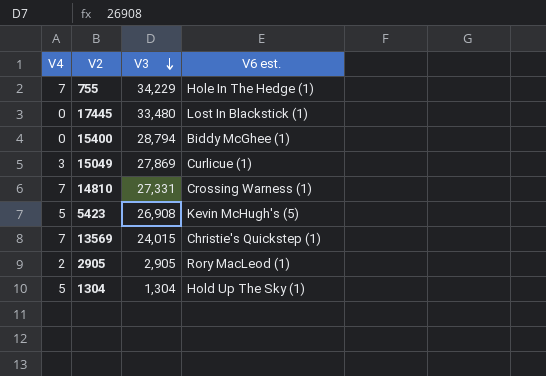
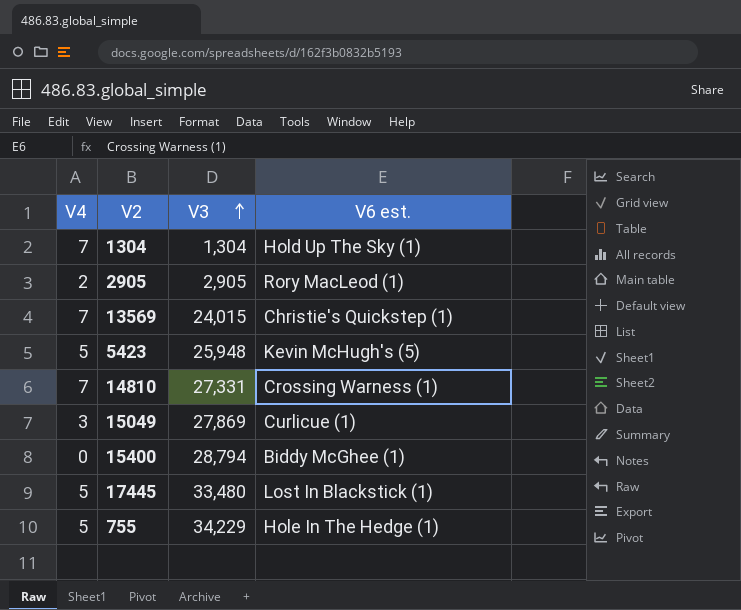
row order: V3 descending -> V3 ascending
1304 | V4: 5 -> 7
5423 | V3: 26,908 -> 25,948
17445 | V4: 0 -> 5
755 | V4: 7 -> 5

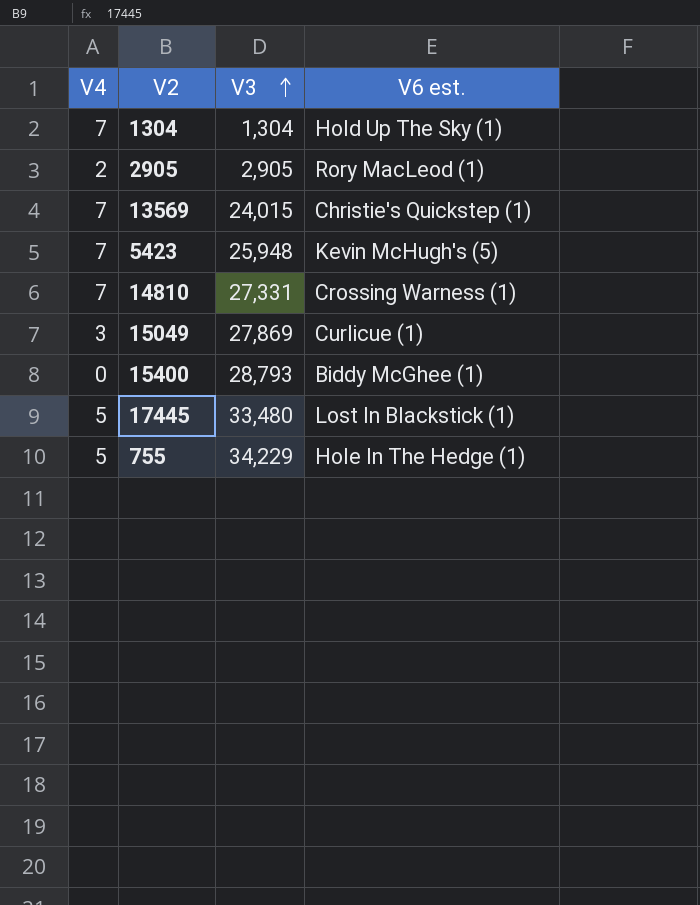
5423 | V4: 5 -> 7
15400 | V3: 28,794 -> 28,793

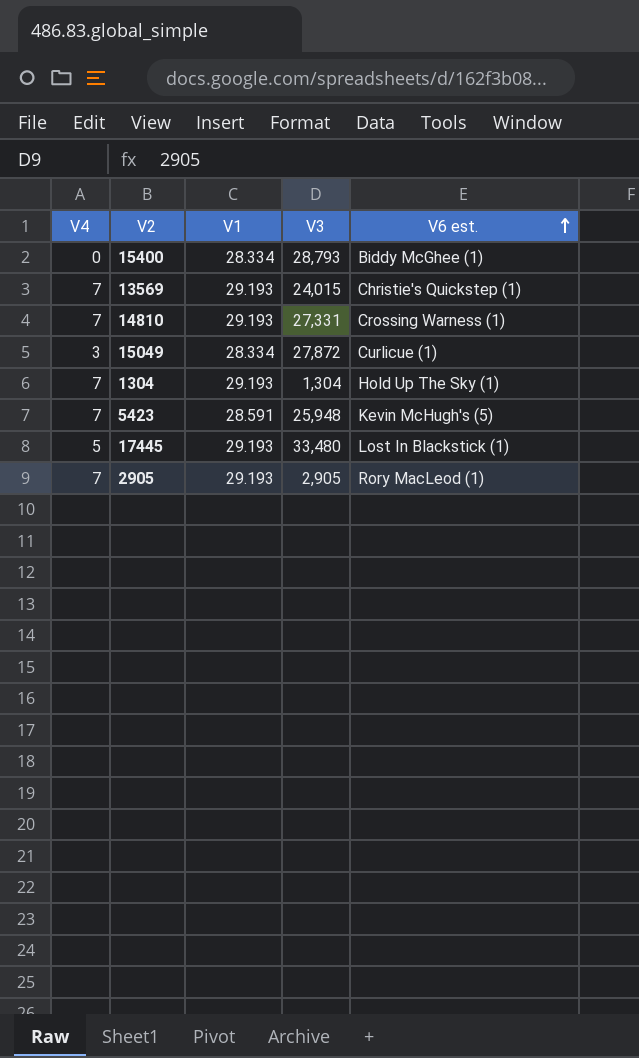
row order: V3 ascending -> V6 est. ascending
column V1 | position: none -> 3
row 755: 5 | 34,229 | Hole In The Hedge (1) -> none
15049 | V3: 27,869 -> 27,872
2905 | V4: 2 -> 7

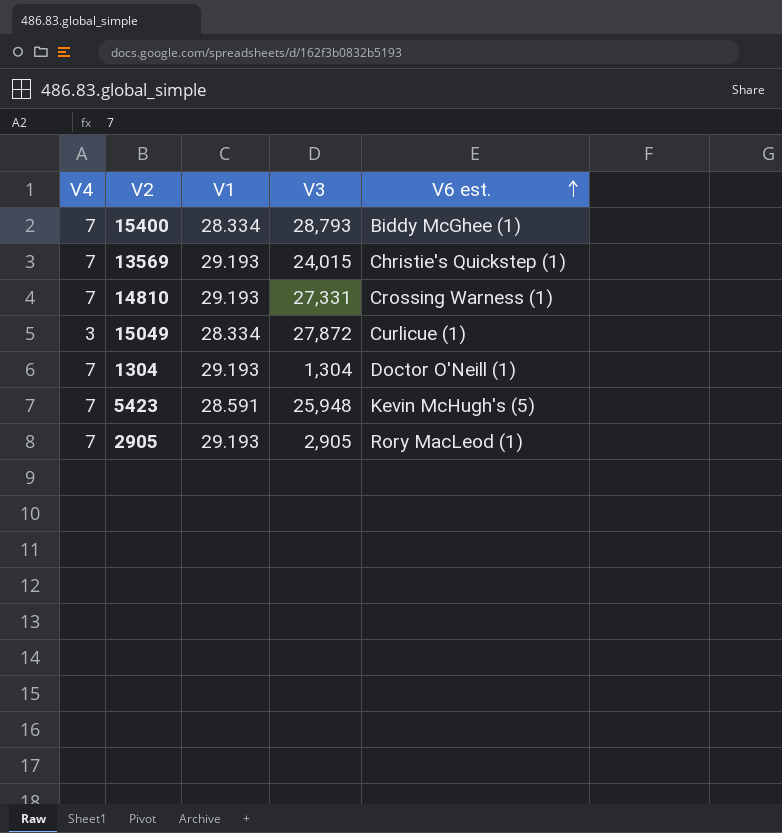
row 17445: 5 | 29.193 | 33,480 | Lost In Blackstick (1) -> none
15400 | V4: 0 -> 7
1304 | V6 est.: Hold Up The Sky (1) -> Doctor O'Neill (1)

